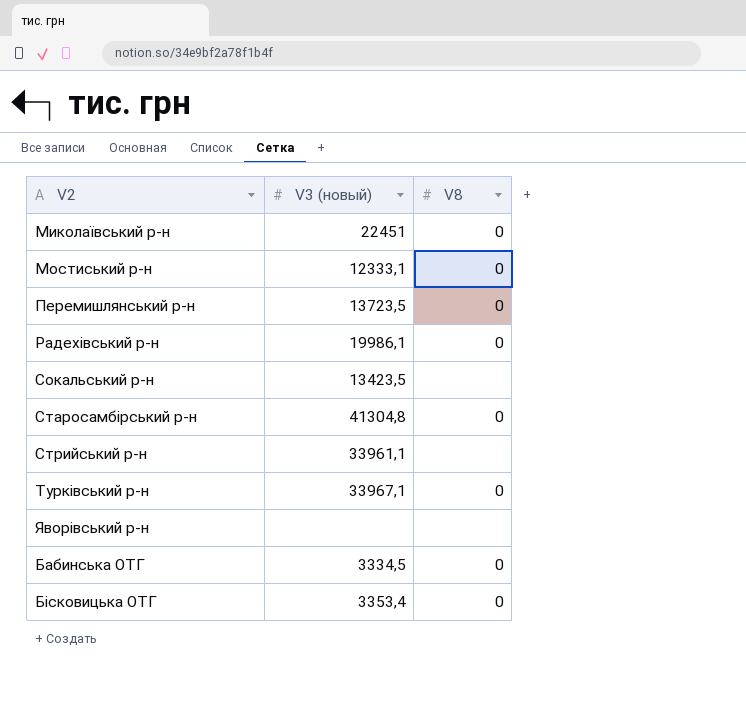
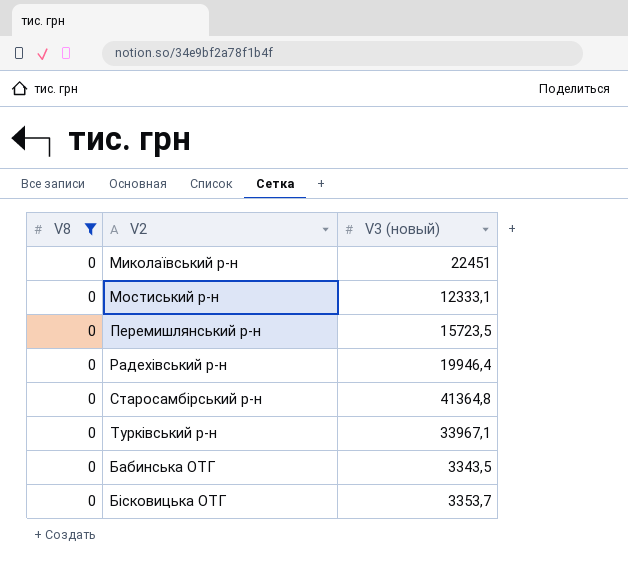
filter: none -> V8 = 0
column V8 | position: 3 -> 1
Перемишлянський р-н | V3 (новый): 13723,5 -> 15723,5
Радехівський р-н | V3 (новый): 19986,1 -> 19946,4
Старосамбірський р-н | V3 (новый): 41304,8 -> 41364,8
Бабинська ОТГ | V3 (новый): 3334,5 -> 3343,5
Бісковицька ОТГ | V3 (новый): 3353,4 -> 3353,7

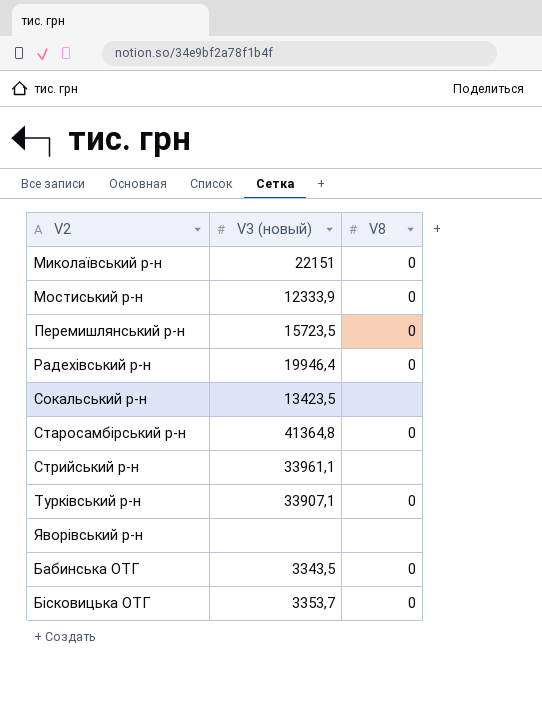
filter: V8 = 0 -> none
column V8 | position: 1 -> 3
Миколаївський р-н | V3 (новый): 22451 -> 22151
Мостиський р-н | V3 (новый): 12333,1 -> 12333,9
Турківський р-н | V3 (новый): 33967,1 -> 33907,1

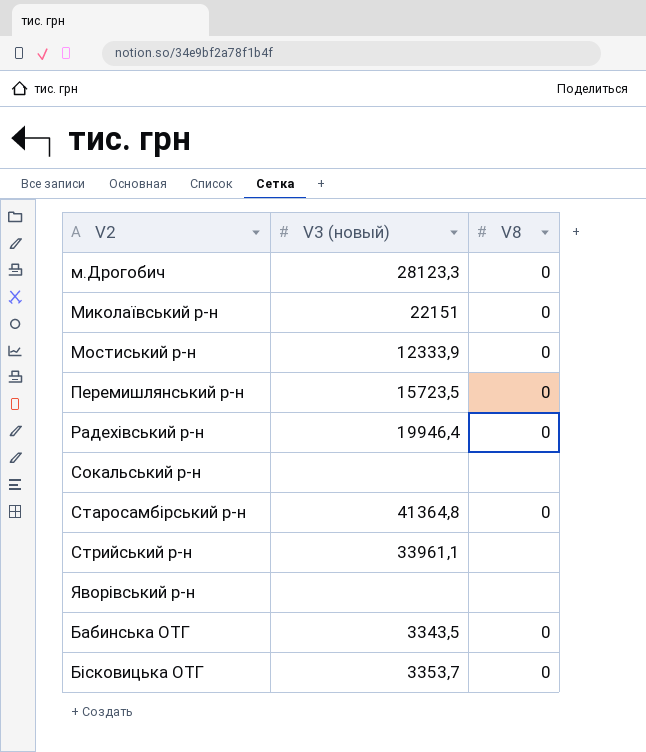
row Турківський р-н: 33907,1 | 0 -> none
row м.Дрогобич: none -> 28123,3 | 0
Сокальський р-н | V3 (новый): 13423,5 -> none

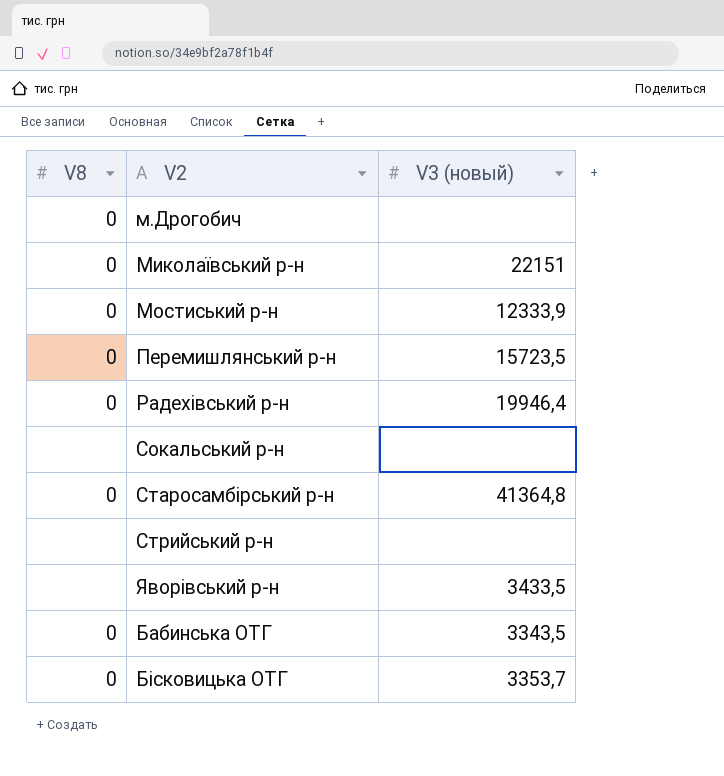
column V8 | position: 3 -> 1
м.Дрогобич | V3 (новый): 28123,3 -> none
Стрийський р-н | V3 (новый): 33961,1 -> none
Яворівський р-н | V3 (новый): none -> 3433,5

